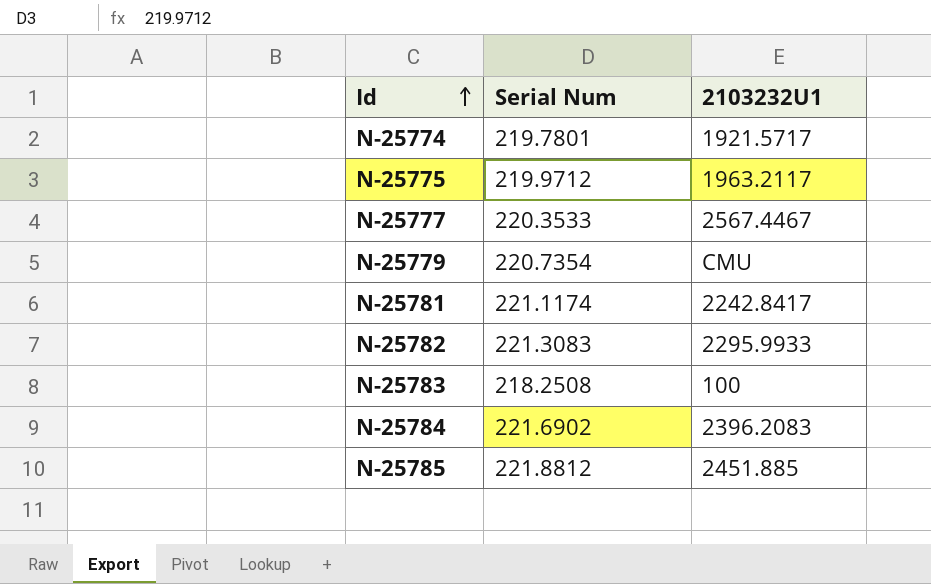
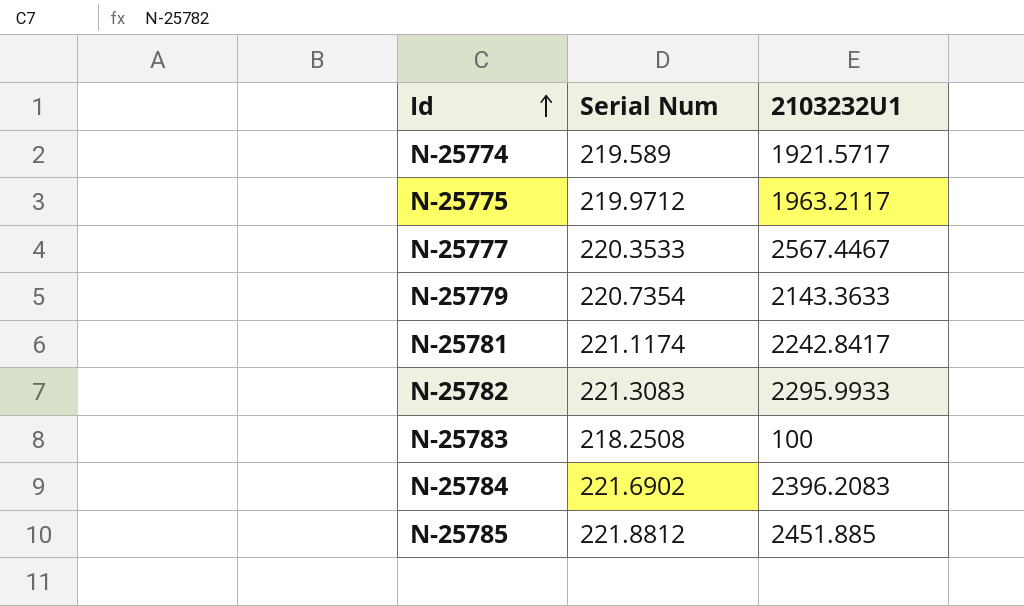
N-25774 | Serial Num: 219.7801 -> 219.589
N-25779 | 2103232U1: CMU -> 2143.3633

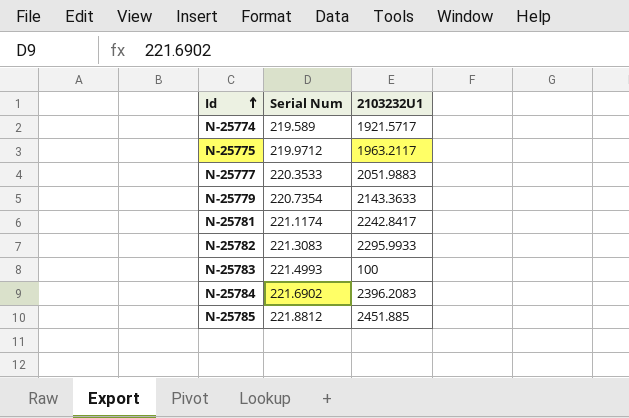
N-25777 | 2103232U1: 2567.4467 -> 2051.9883
N-25783 | Serial Num: 218.2508 -> 221.4993

